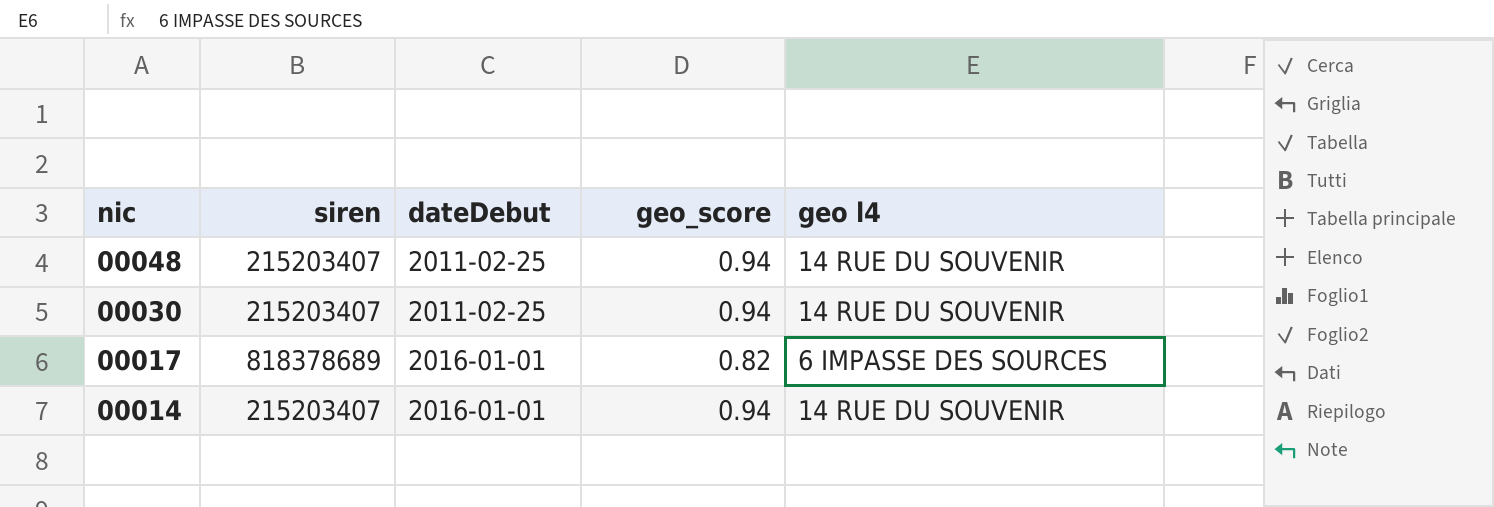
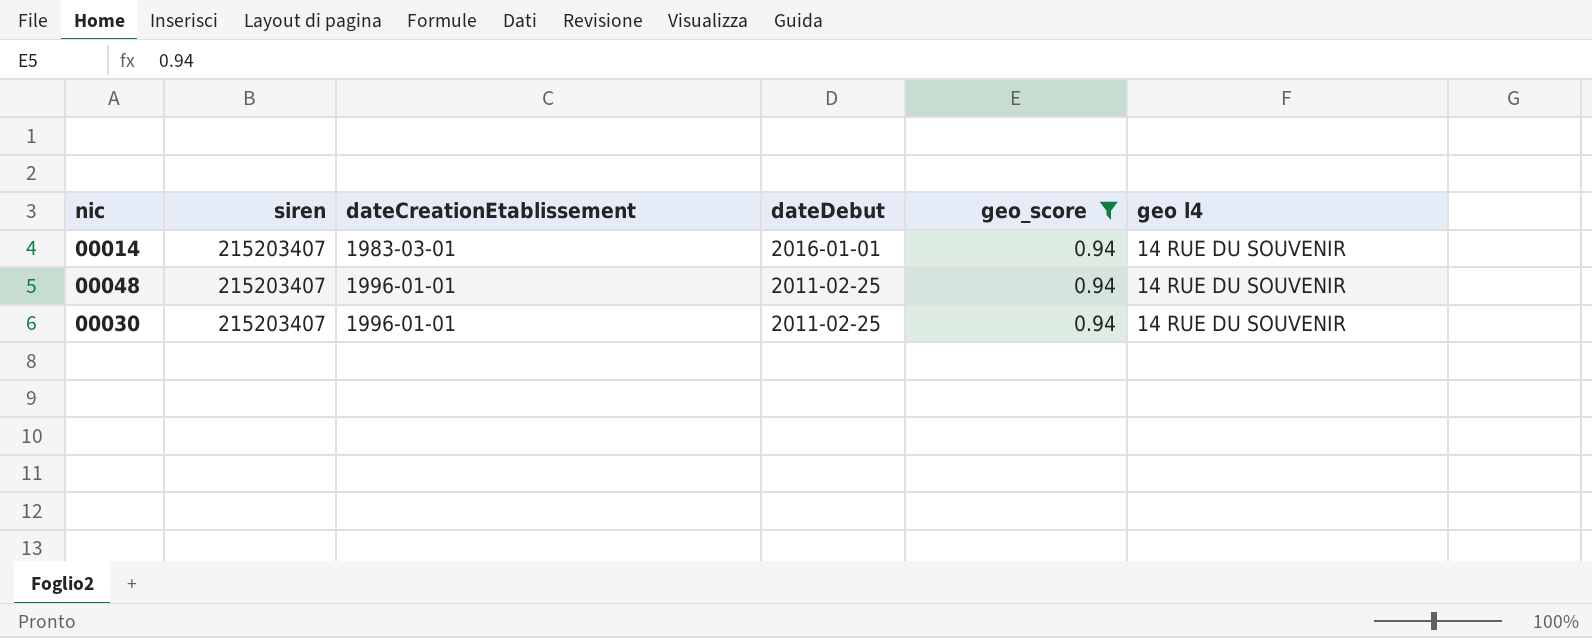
filter: none -> geo_score = 0.94
row order: nic descending -> dateCreationEtablissement ascending
column dateCreationEtablissement | position: none -> 3

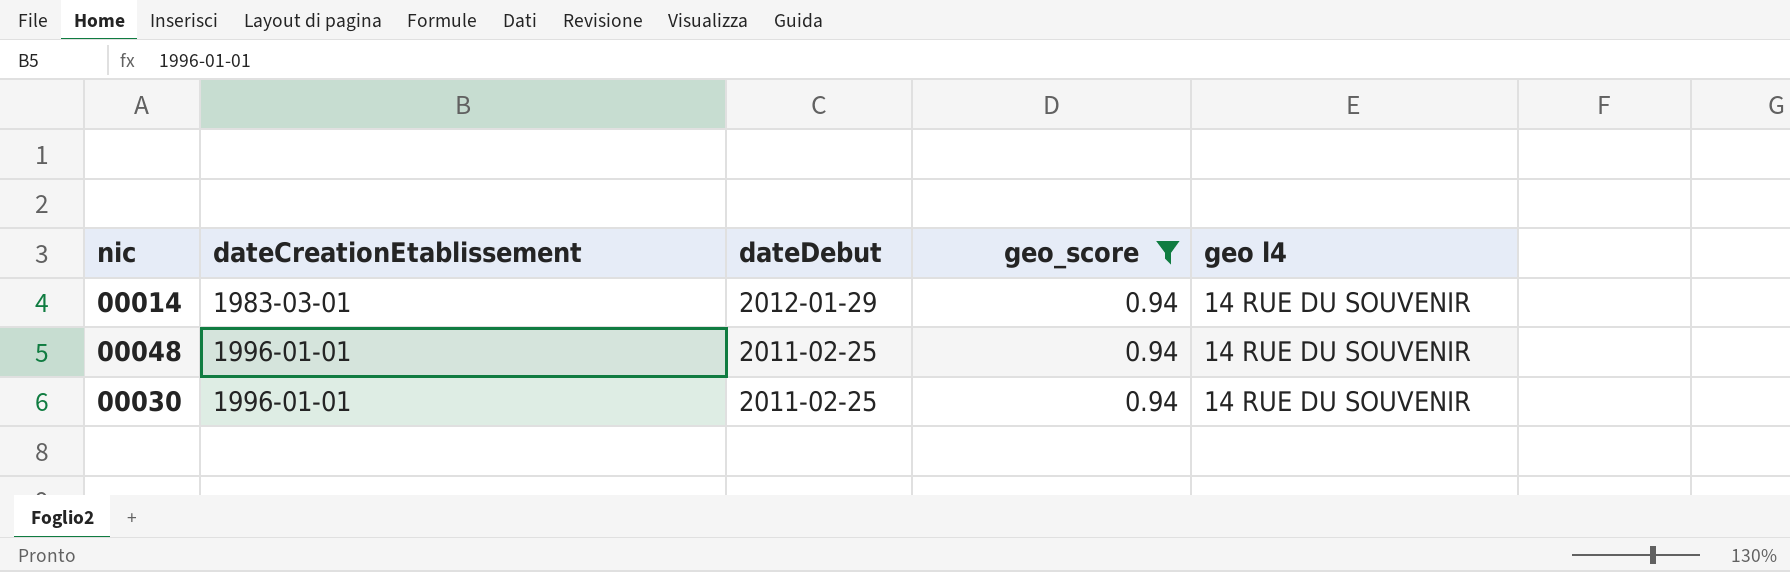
column siren | position: 2 -> none
00014 | dateDebut: 2016-01-01 -> 2012-01-29

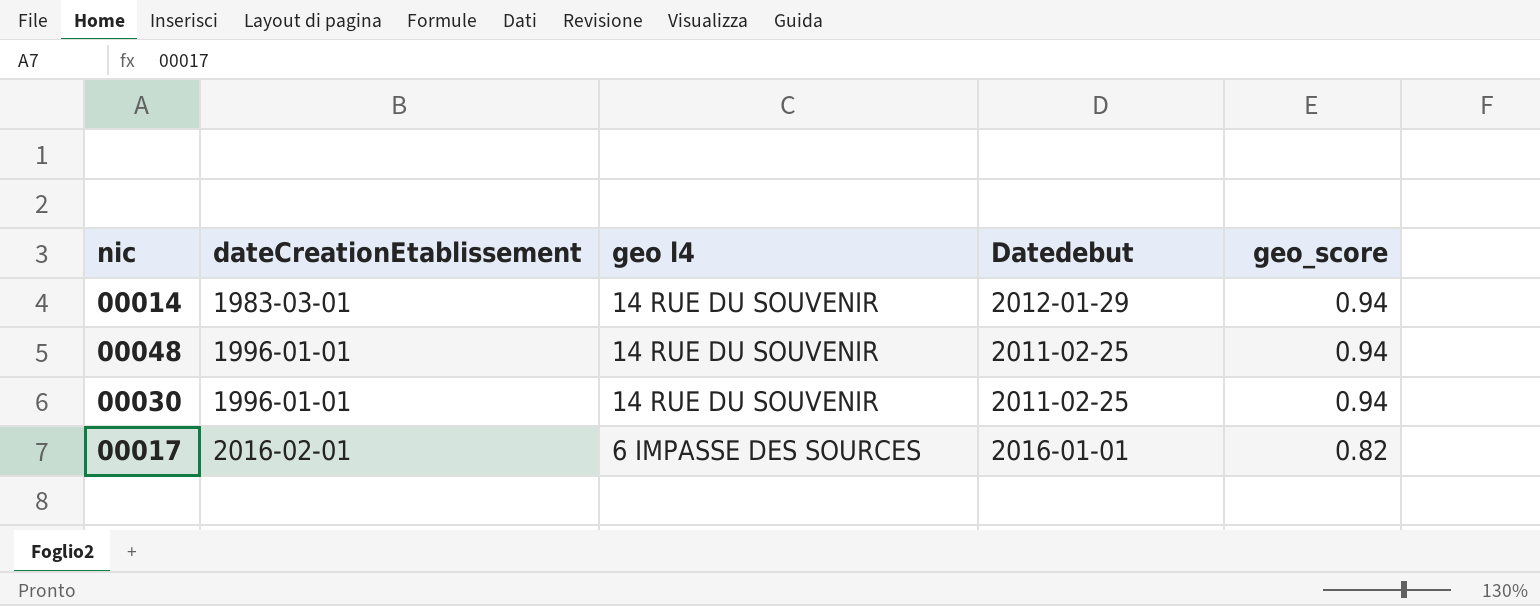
filter: geo_score = 0.94 -> none
column geo l4 | position: 5 -> 3
column name: dateDebut -> Datedebut

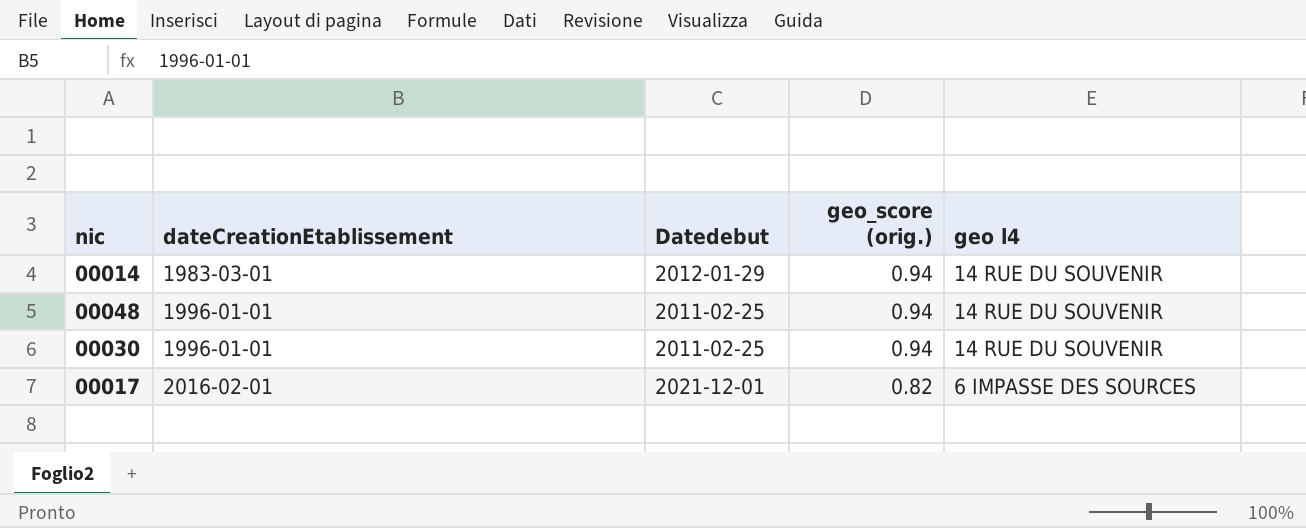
column name: geo_score -> geo_score (orig.)
column geo l4 | position: 3 -> 5
00017 | Datedebut: 2016-01-01 -> 2021-12-01

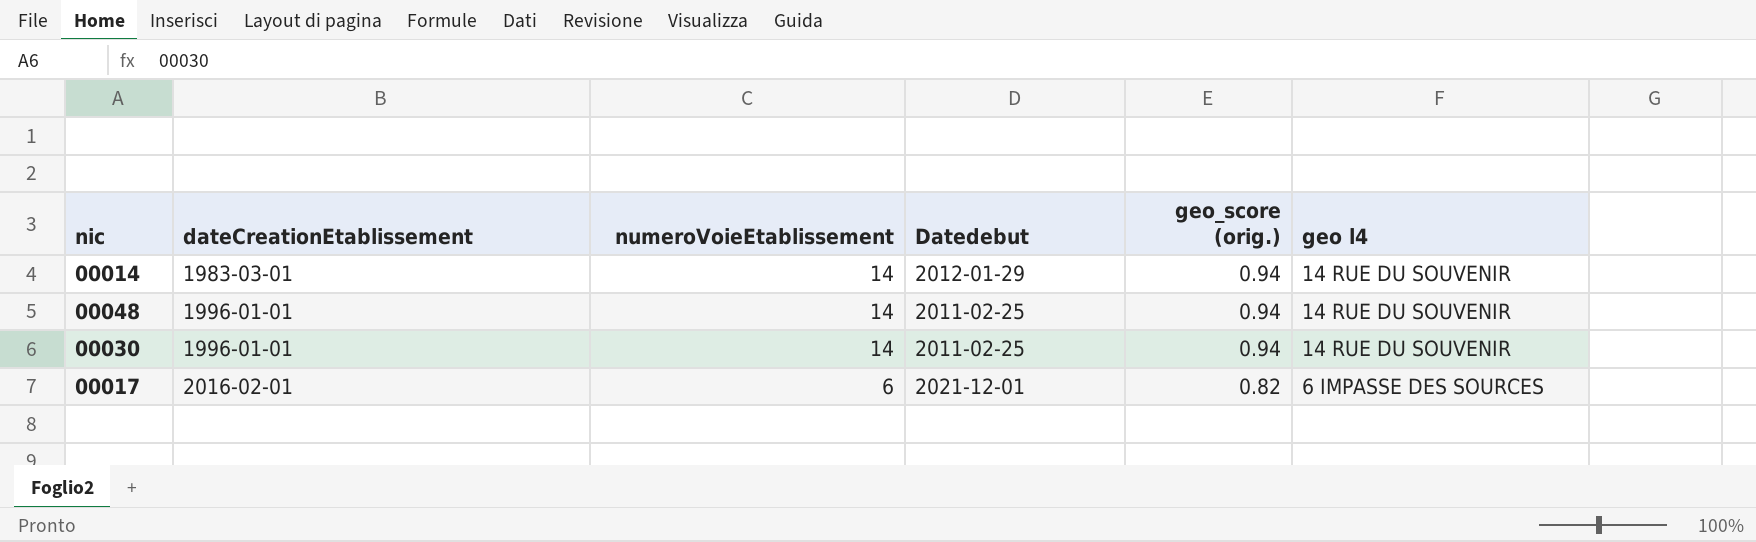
column numeroVoieEtablissement | position: none -> 3

